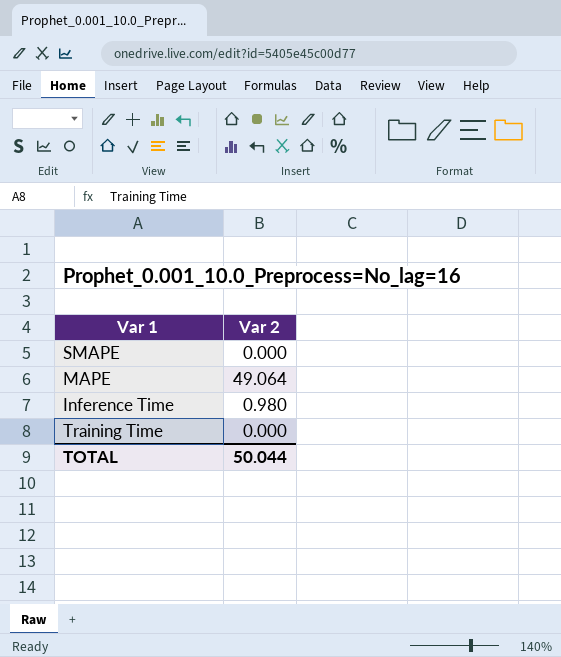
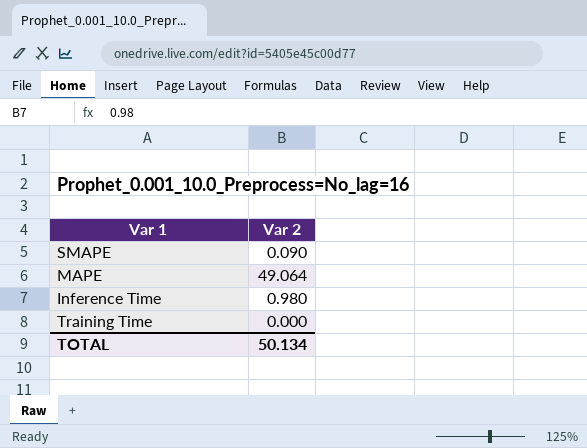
SMAPE | Var 2: 0.000 -> 0.090
TOTAL | Var 2: 50.044 -> 50.134

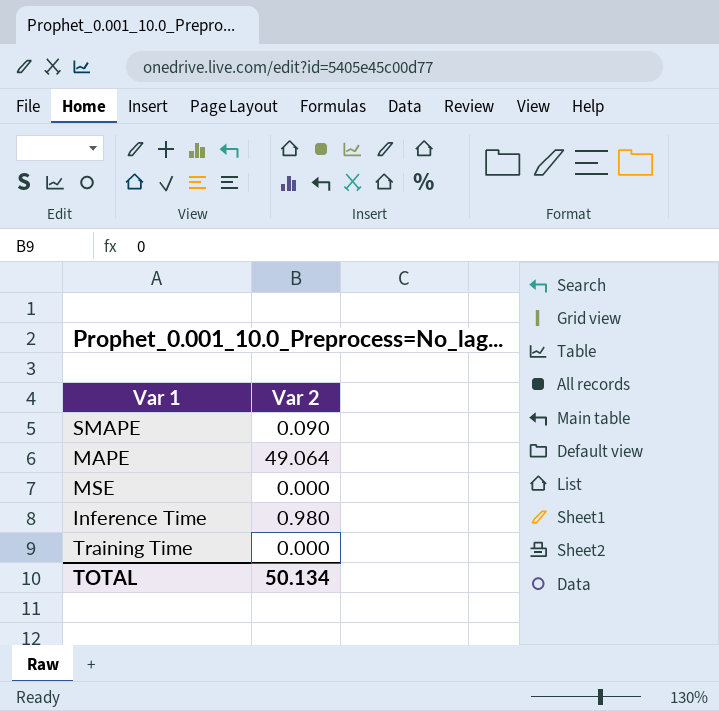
row MSE: none -> 0.000

